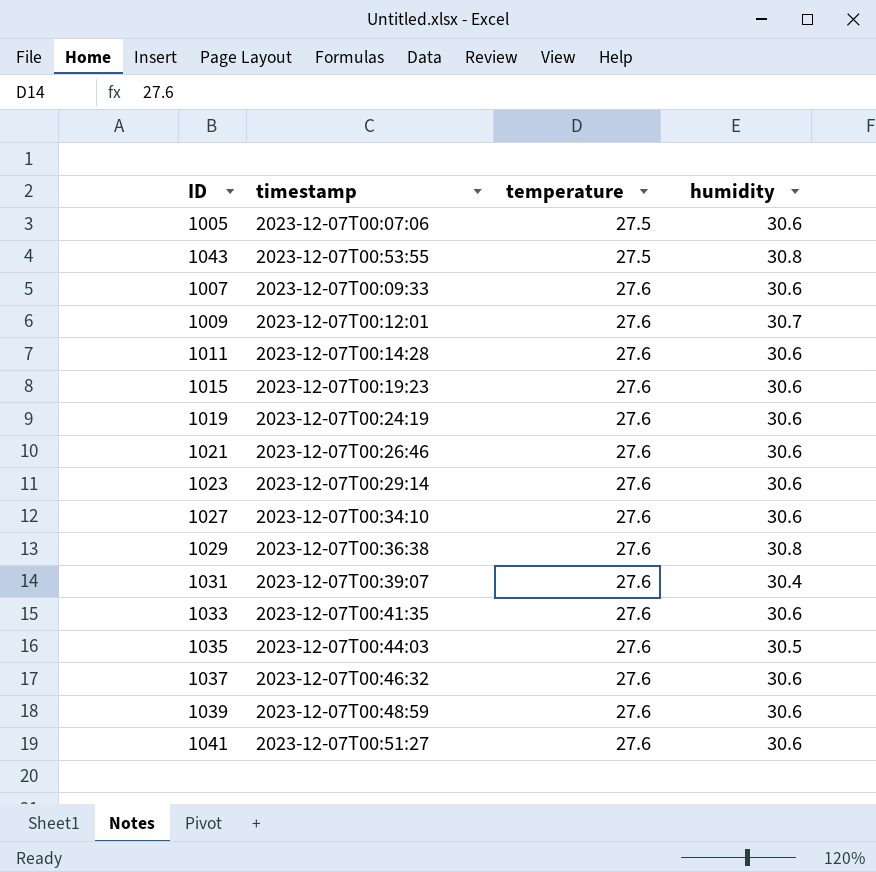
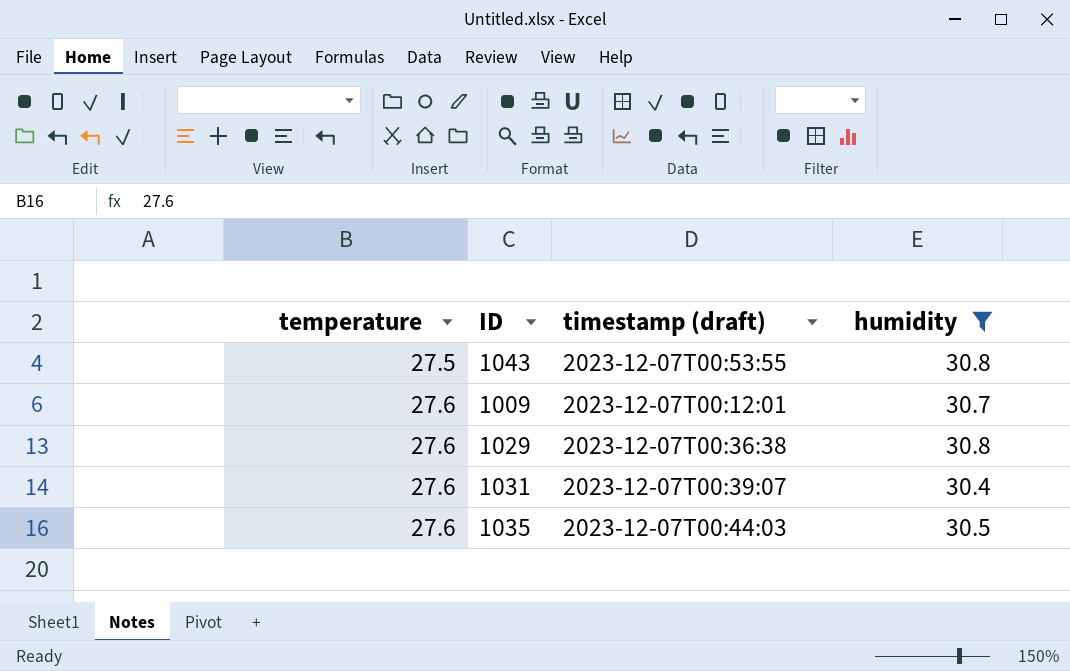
filter: none -> humidity != 30.6
column temperature | position: 3 -> 1
column name: timestamp -> timestamp (draft)

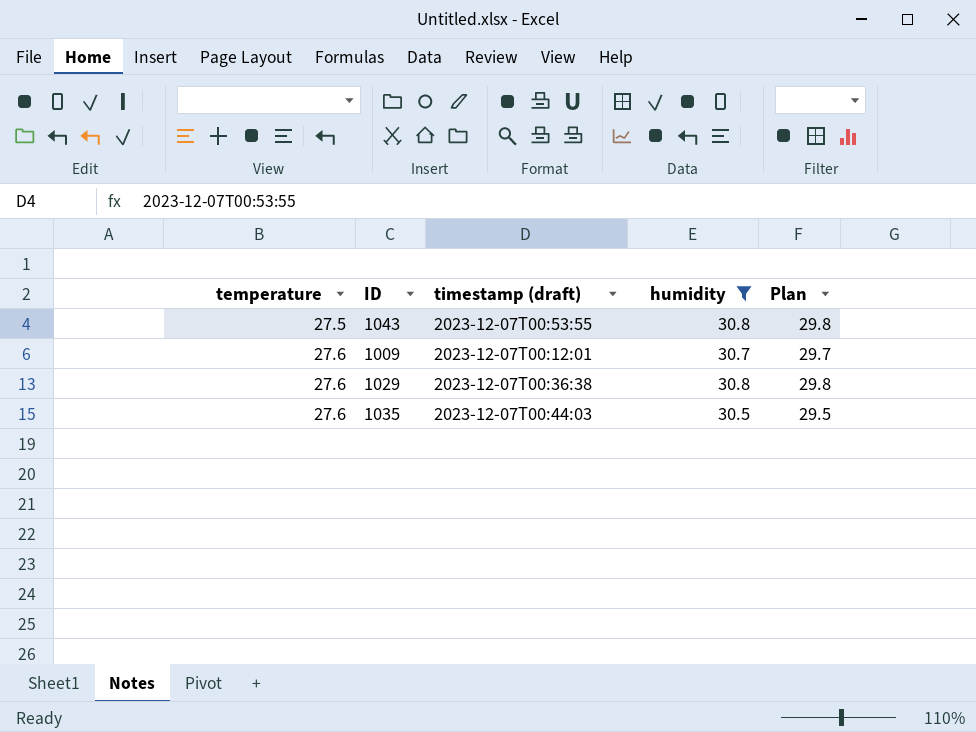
column Plan | formula: none -> [humidity] - 1
row 1031: 27.6 | 2023-12-07T00:39:07 | 30.4 -> none

